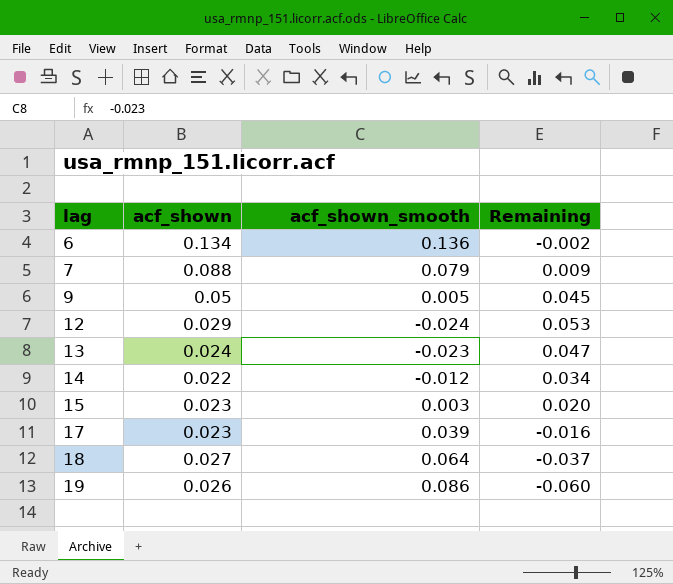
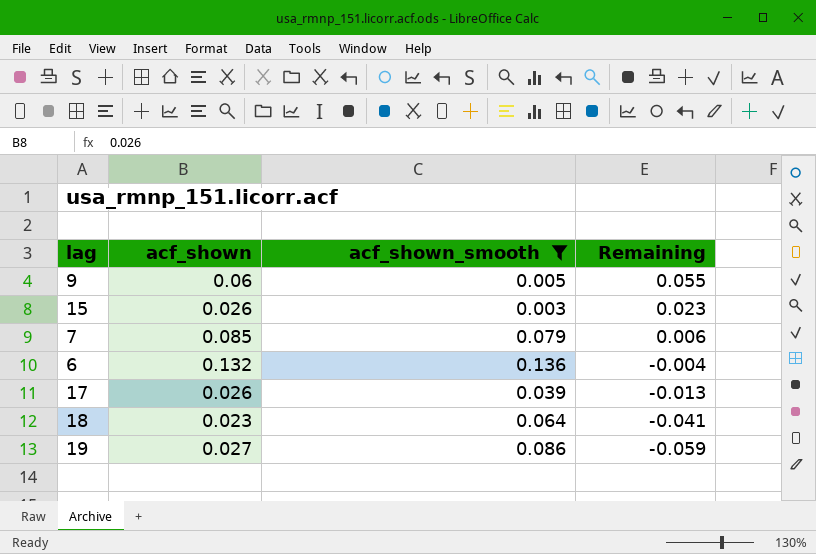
filter: none -> acf_shown_smooth >= 0.003
row order: lag ascending -> Remaining descending
9 | acf_shown: 0.05 -> 0.06
9 | Remaining: 0.045 -> 0.055
15 | acf_shown: 0.023 -> 0.026
15 | Remaining: 0.020 -> 0.023
7 | acf_shown: 0.088 -> 0.085
7 | Remaining: 0.009 -> 0.006
6 | acf_shown: 0.134 -> 0.132
6 | Remaining: -0.002 -> -0.004
17 | acf_shown: 0.023 -> 0.026
17 | Remaining: -0.016 -> -0.013
18 | acf_shown: 0.027 -> 0.023
18 | Remaining: -0.037 -> -0.041
19 | acf_shown: 0.026 -> 0.027
19 | Remaining: -0.060 -> -0.059

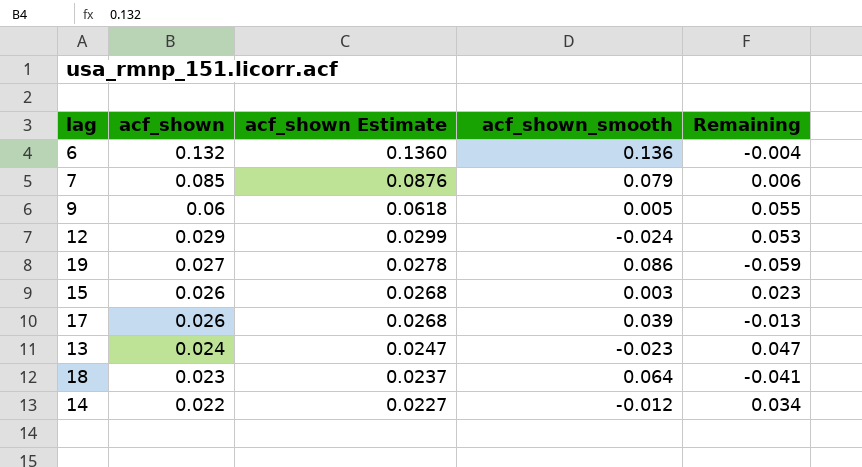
filter: acf_shown_smooth >= 0.003 -> none
row order: Remaining descending -> acf_shown descending
column acf_shown Estimate | formula: none -> [acf_shown] * 1.03

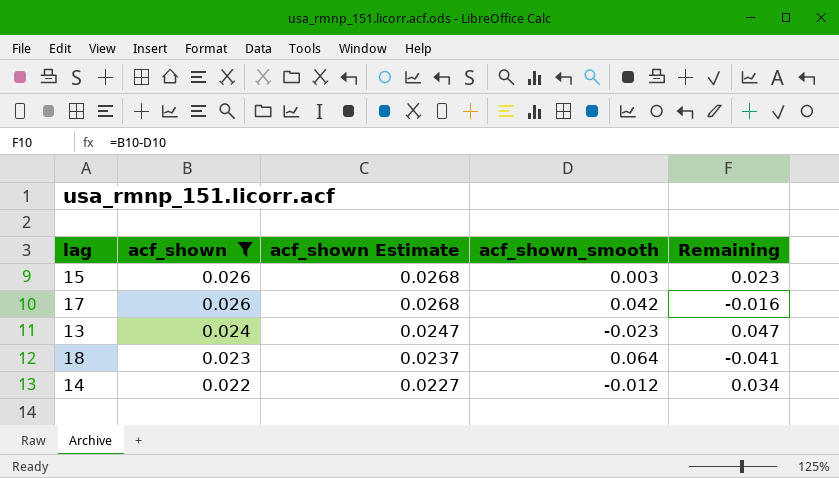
filter: none -> acf_shown <= 0.026
17 | acf_shown_smooth: 0.039 -> 0.042
17 | Remaining: -0.013 -> -0.016

